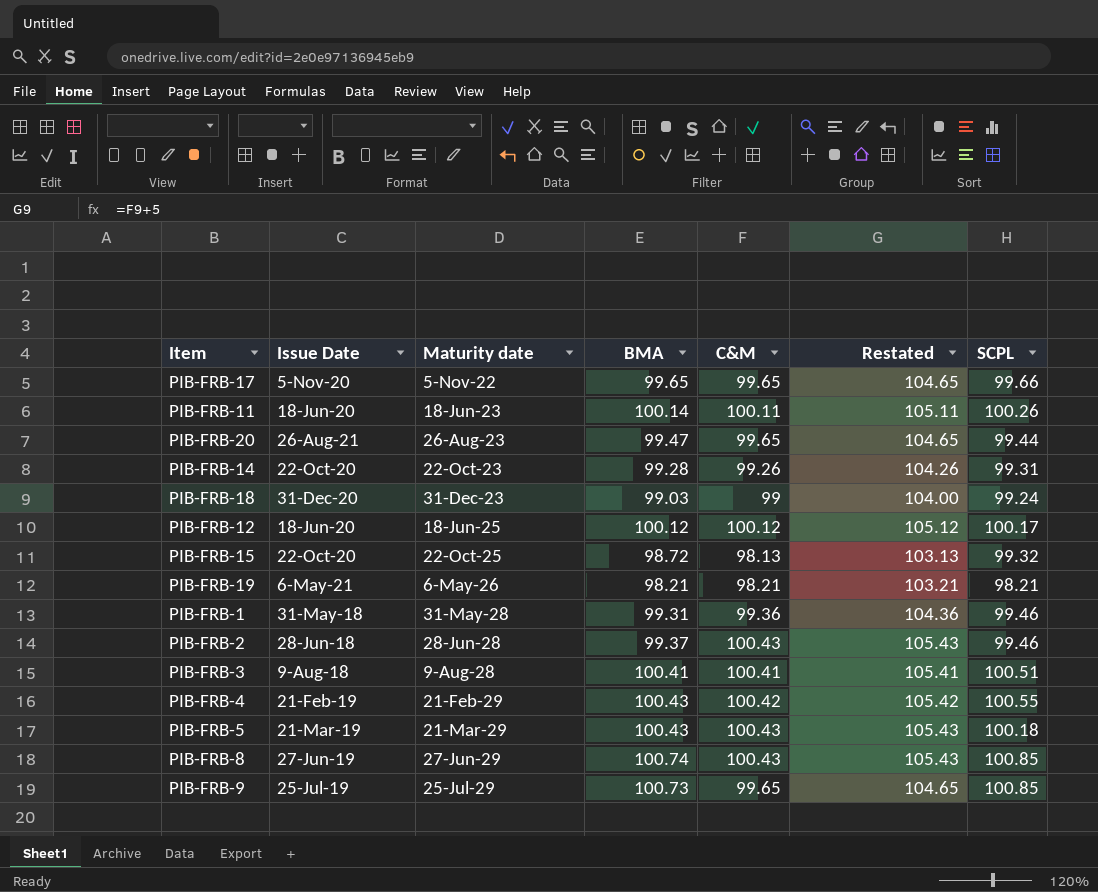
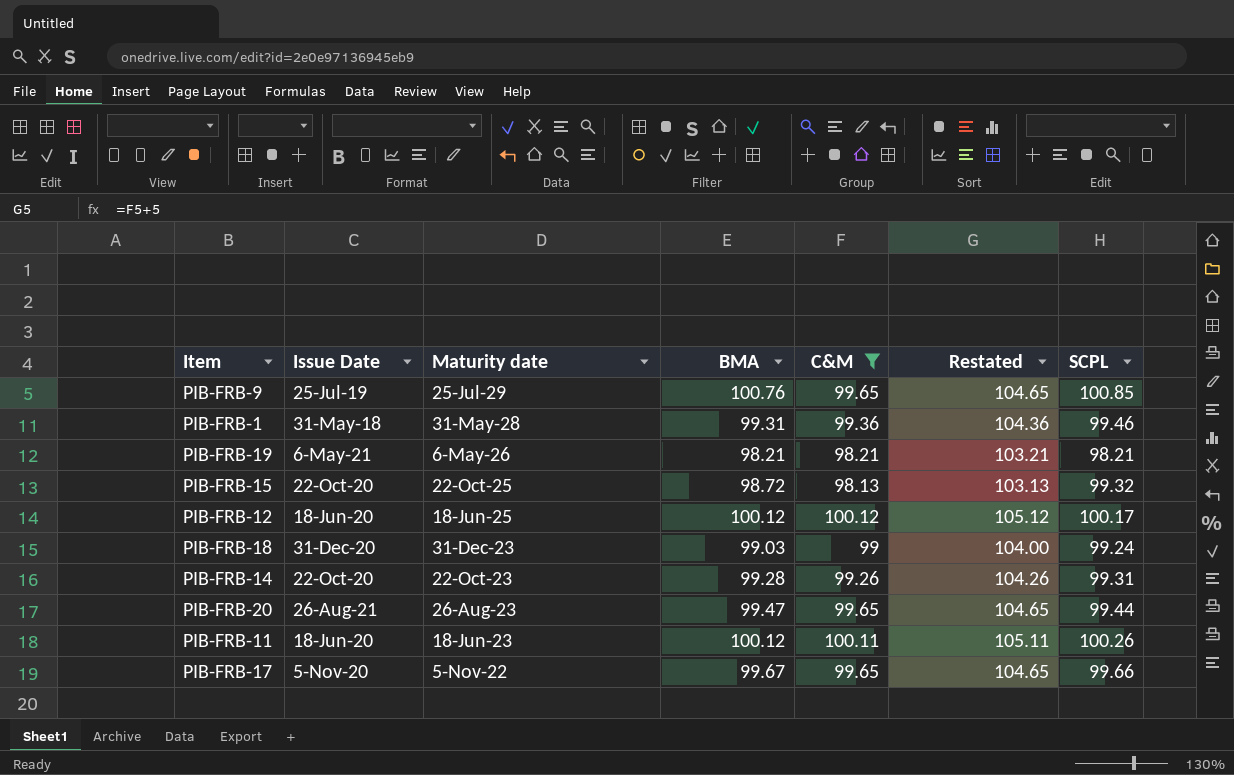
filter: none -> C&M <= 100.12
row order: Maturity date ascending -> Maturity date descending
PIB-FRB-9 | BMA: 100.73 -> 100.76
PIB-FRB-11 | BMA: 100.14 -> 100.12
PIB-FRB-17 | BMA: 99.65 -> 99.67

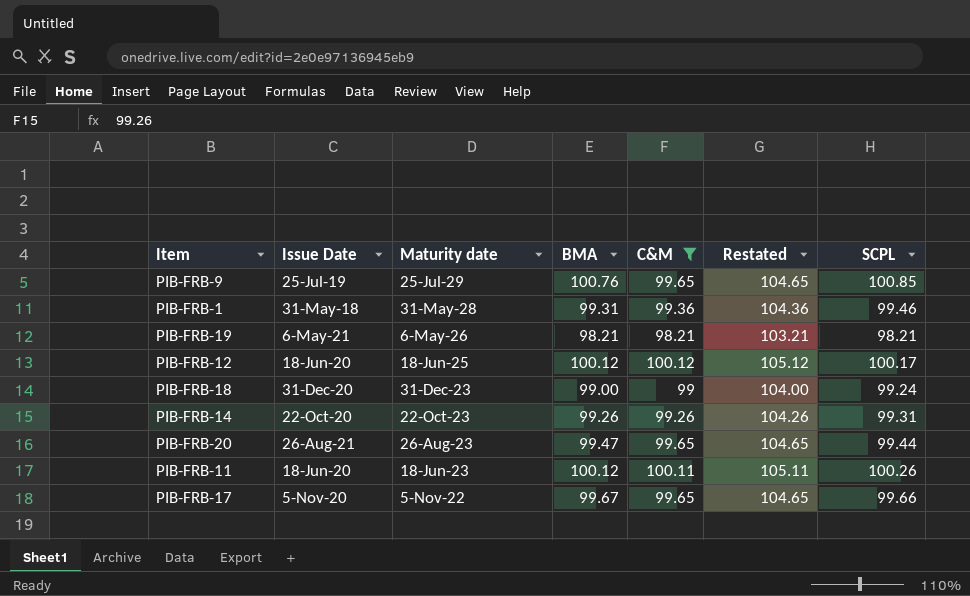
row PIB-FRB-15: 22-Oct-20 | 22-Oct-25 | 98.72 | 98.13 | 103.13 | 99.32 -> none
PIB-FRB-18 | BMA: 99.03 -> 99.00
PIB-FRB-14 | BMA: 99.28 -> 99.26

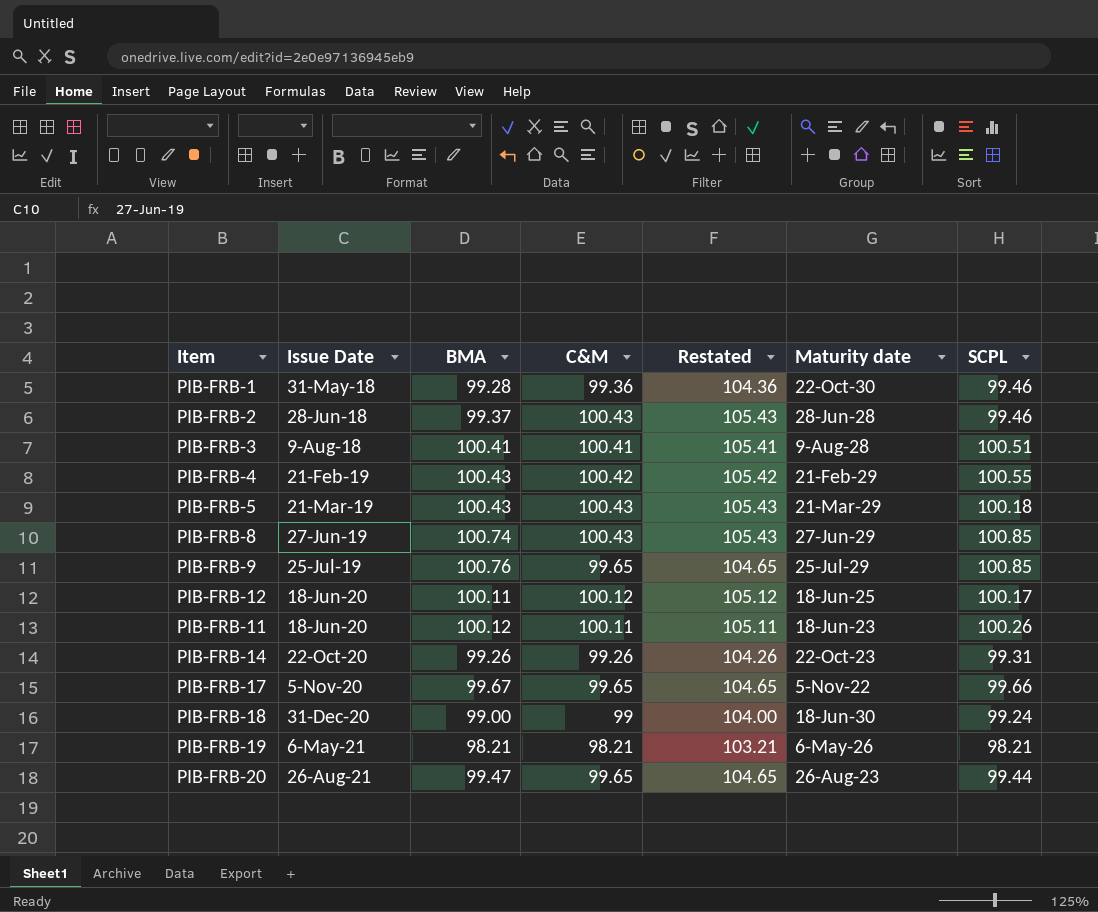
filter: C&M <= 100.12 -> none
row order: Maturity date descending -> Issue Date ascending
column Maturity date | position: 3 -> 6
PIB-FRB-1 | BMA: 99.31 -> 99.28
PIB-FRB-1 | Maturity date: 31-May-28 -> 22-Oct-30
PIB-FRB-12 | BMA: 100.12 -> 100.11
PIB-FRB-18 | Maturity date: 31-Dec-23 -> 18-Jun-30

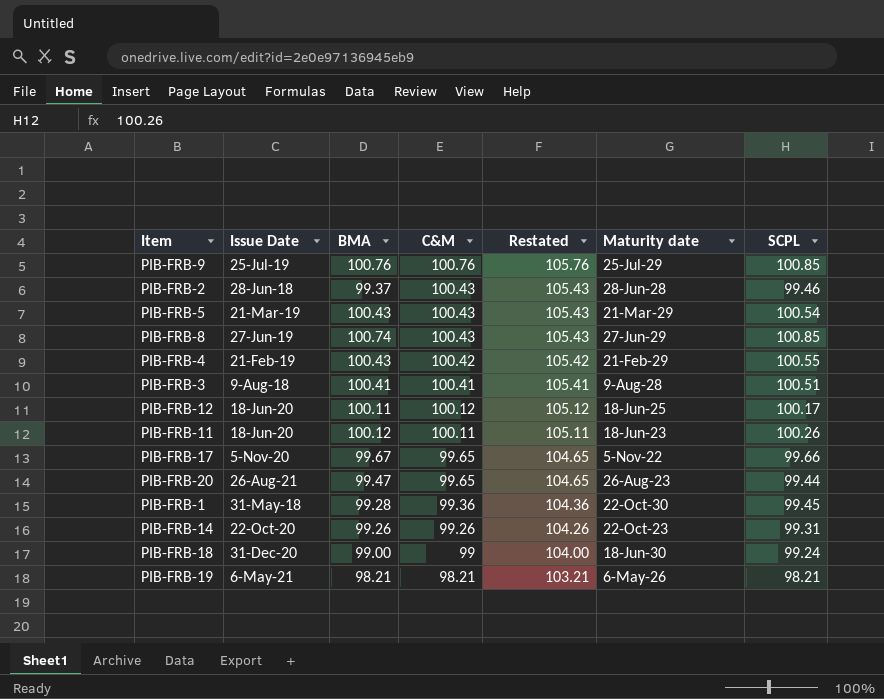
row order: Issue Date ascending -> C&M descending
PIB-FRB-9 | C&M: 99.65 -> 100.76
PIB-FRB-9 | Restated: 104.65 -> 105.76
PIB-FRB-5 | SCPL: 100.18 -> 100.54
PIB-FRB-1 | SCPL: 99.46 -> 99.45

